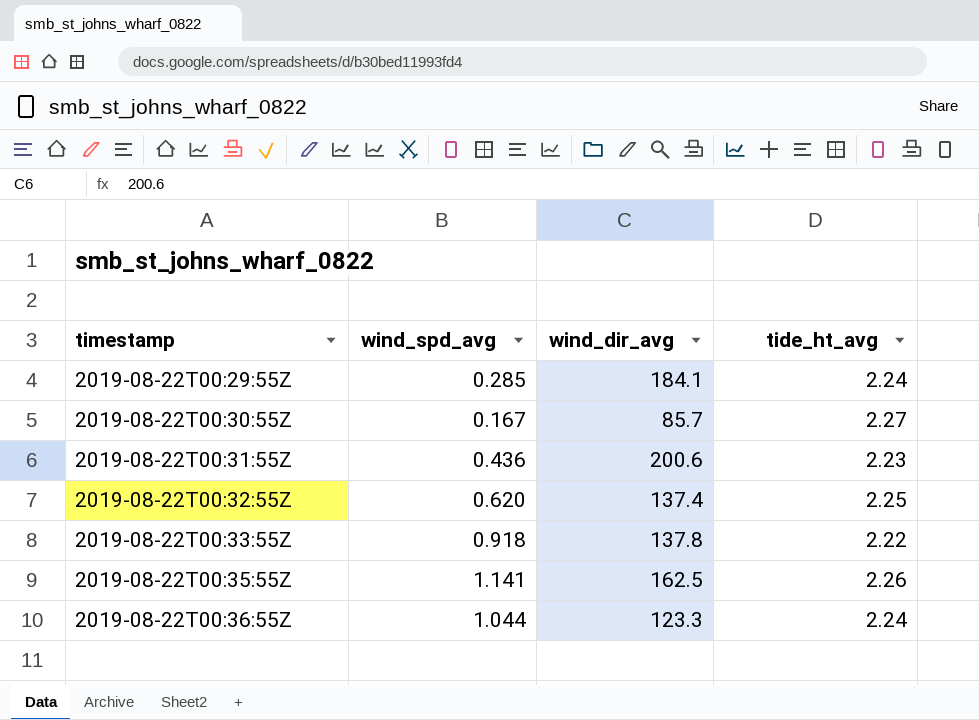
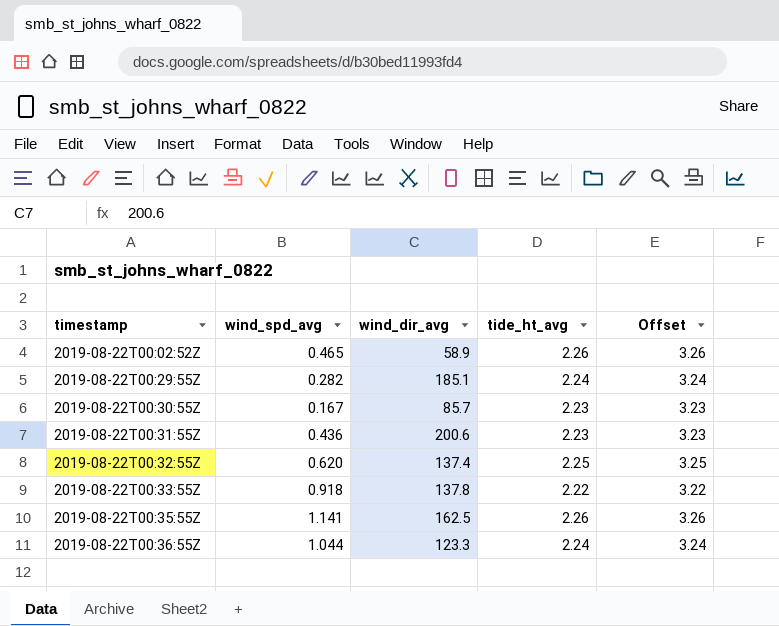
column Offset | formula: none -> [tide_ht_avg] + 1
row 2019-08-22T00:02:52Z: none -> 0.465 | 58.9 | 2.26 | 3.26
2019-08-22T00:29:55Z | wind_spd_avg: 0.285 -> 0.282
2019-08-22T00:29:55Z | wind_dir_avg: 184.1 -> 185.1
2019-08-22T00:30:55Z | tide_ht_avg: 2.27 -> 2.23

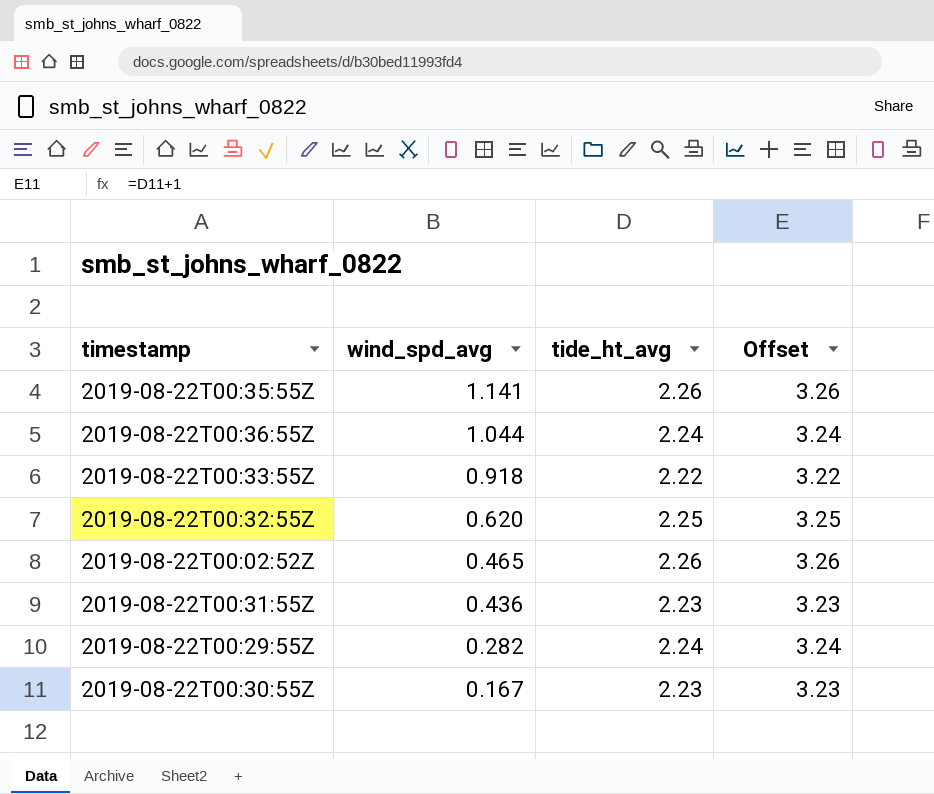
row order: timestamp ascending -> wind_spd_avg descending
column wind_dir_avg | position: 3 -> none

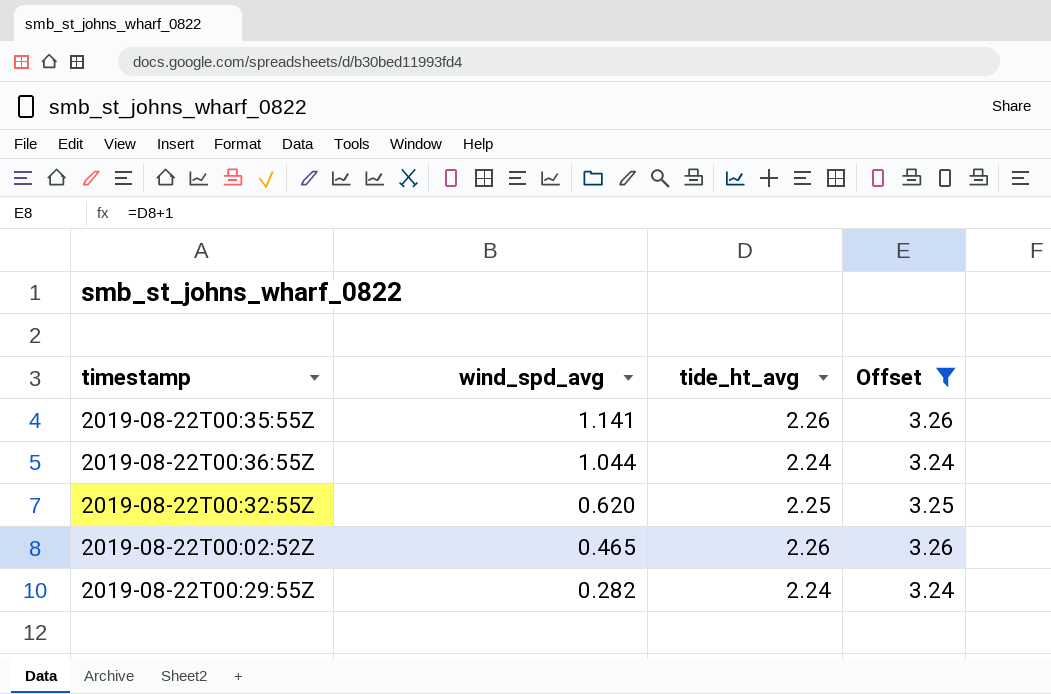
filter: none -> Offset >= 3.24

